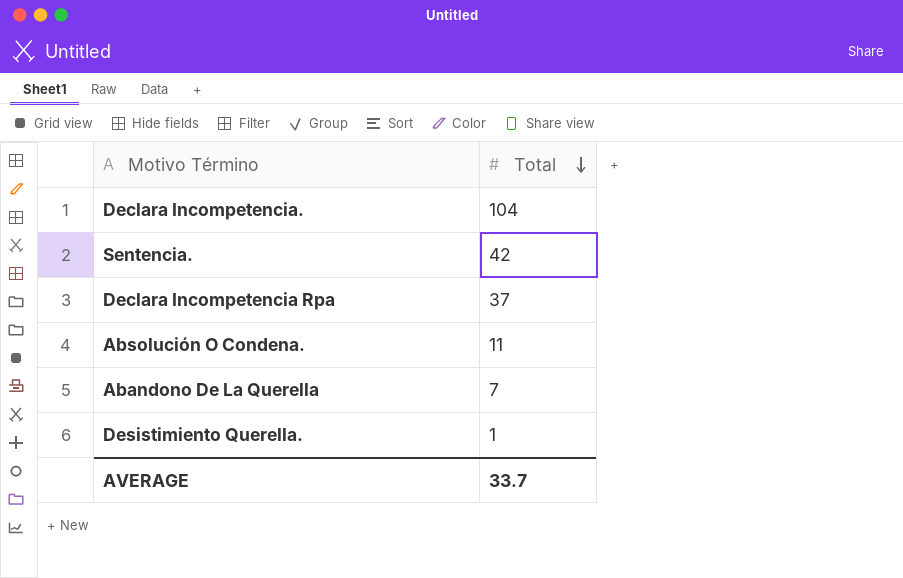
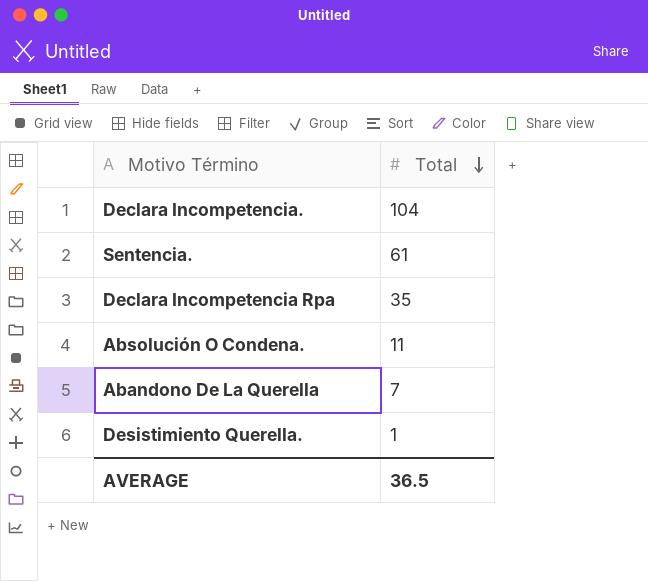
Sentencia. | Total: 42 -> 61
Declara Incompetencia Rpa | Total: 37 -> 35
AVERAGE | Total: 33.7 -> 36.5

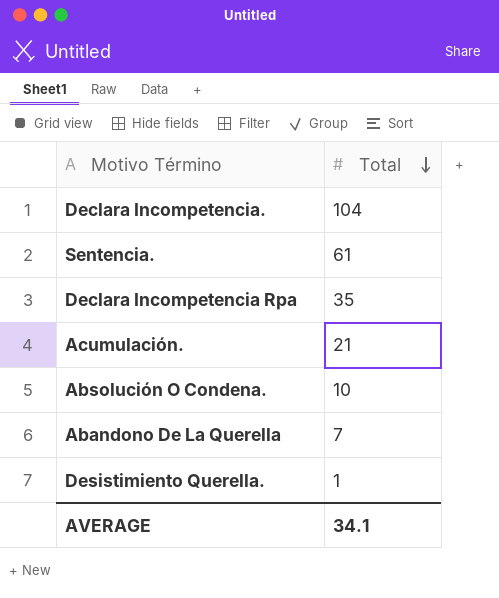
row Acumulación.: none -> 21
Absolución O Condena. | Total: 11 -> 10
AVERAGE | Total: 36.5 -> 34.1

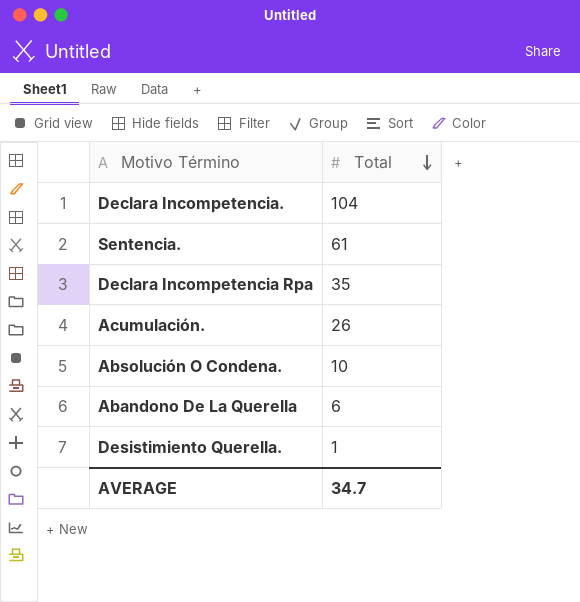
Acumulación. | Total: 21 -> 26
Abandono De La Querella | Total: 7 -> 6
AVERAGE | Total: 34.1 -> 34.7

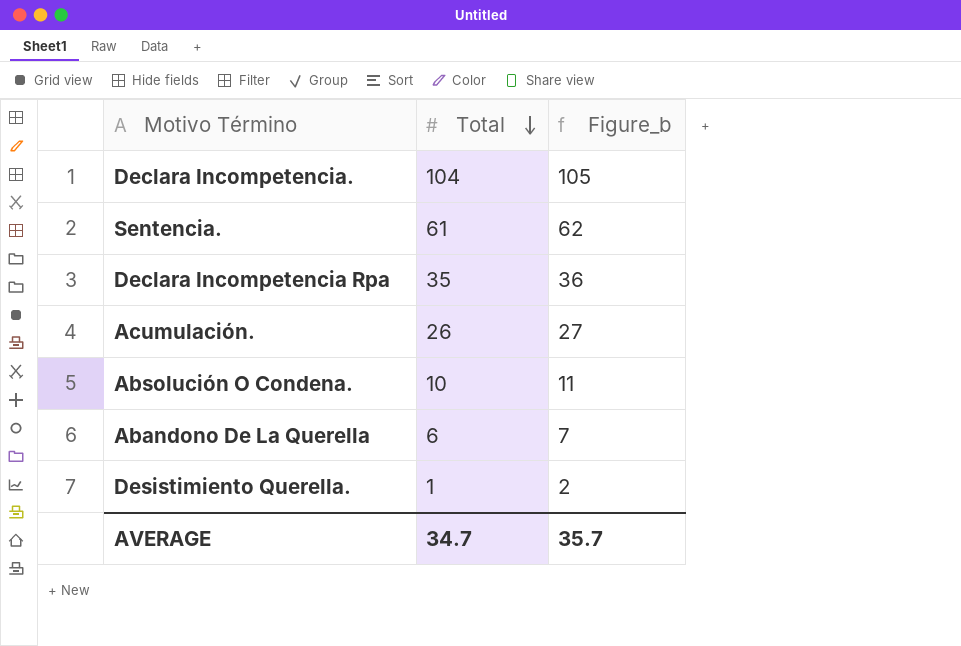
column Figure_b | formula: none -> [Total] + 1

